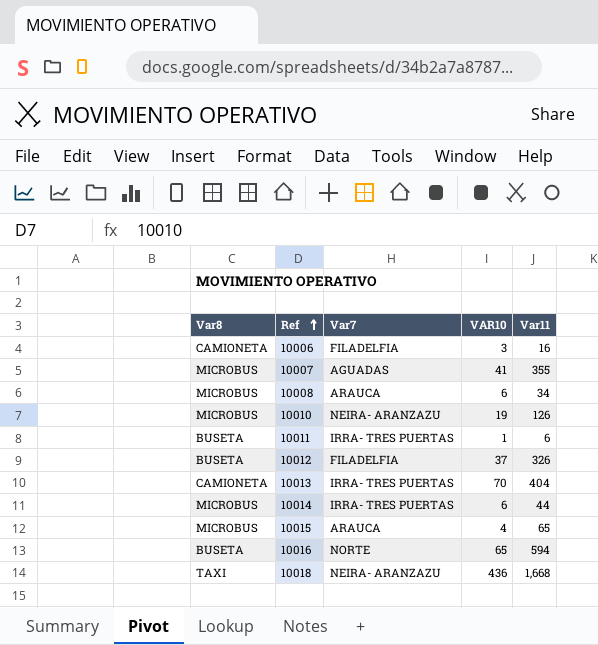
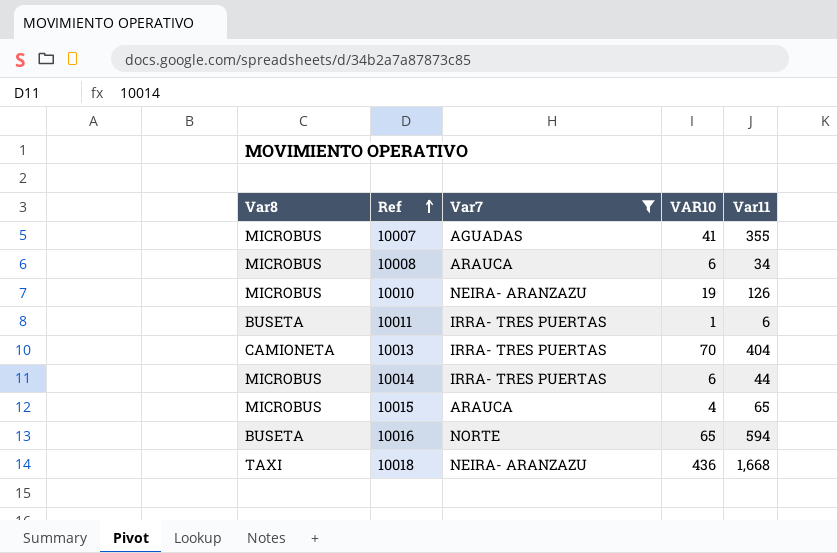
filter: none -> Var7 != FILADELFIA

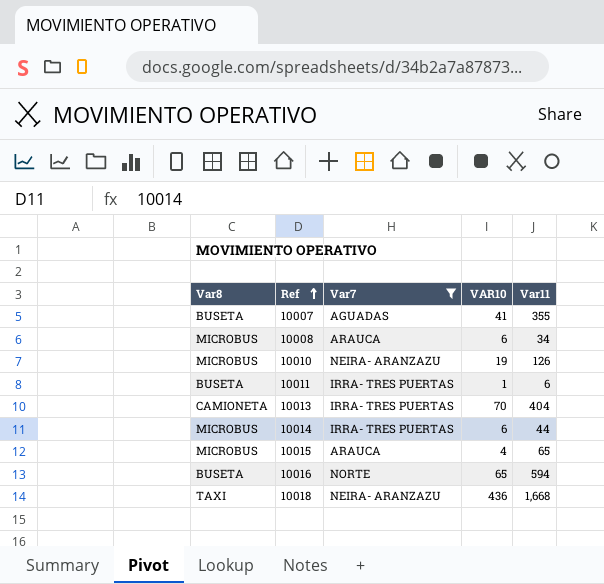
10007 | Var8: MICROBUS -> BUSETA

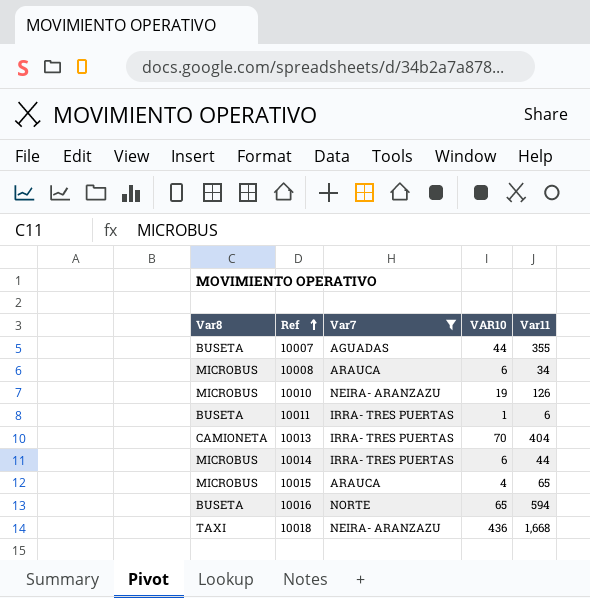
10007 | VAR10: 41 -> 44

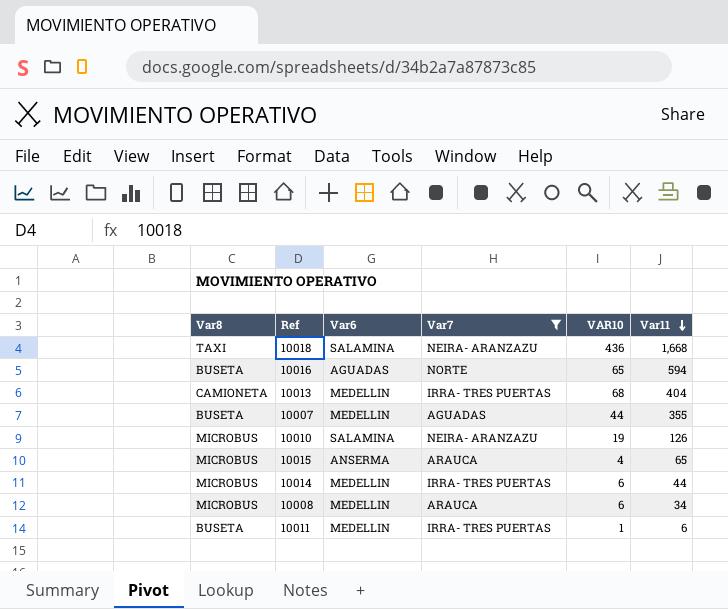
row order: Ref ascending -> Var11 descending
column Var6 | position: none -> 3
10013 | VAR10: 70 -> 68

